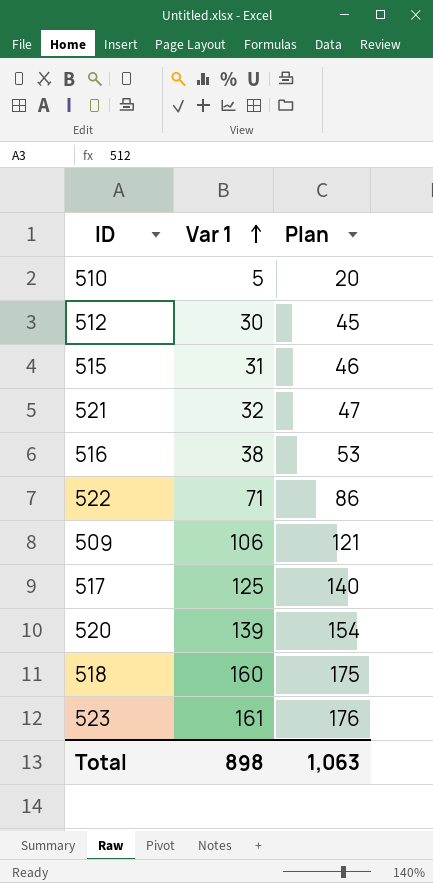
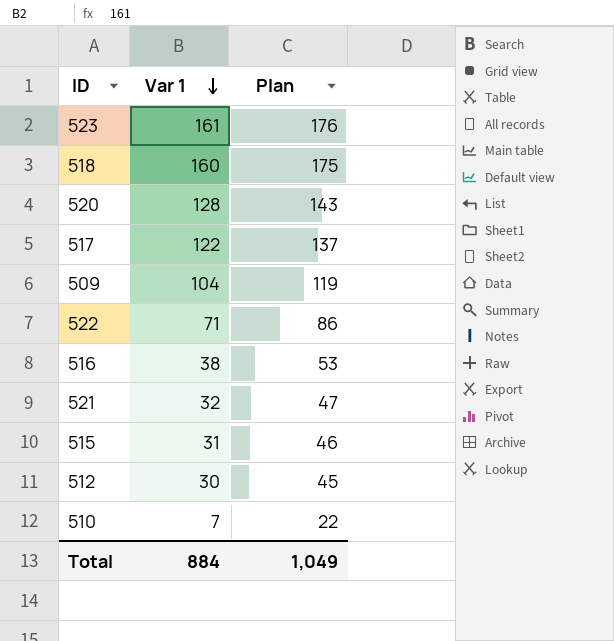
row order: Var 1 ascending -> Var 1 descending
520 | Var 1: 139 -> 128
520 | Plan: 154 -> 143
517 | Var 1: 125 -> 122
517 | Plan: 140 -> 137
509 | Var 1: 106 -> 104
509 | Plan: 121 -> 119
510 | Var 1: 5 -> 7
510 | Plan: 20 -> 22
Total | Var 1: 898 -> 884
Total | Plan: 1,063 -> 1,049

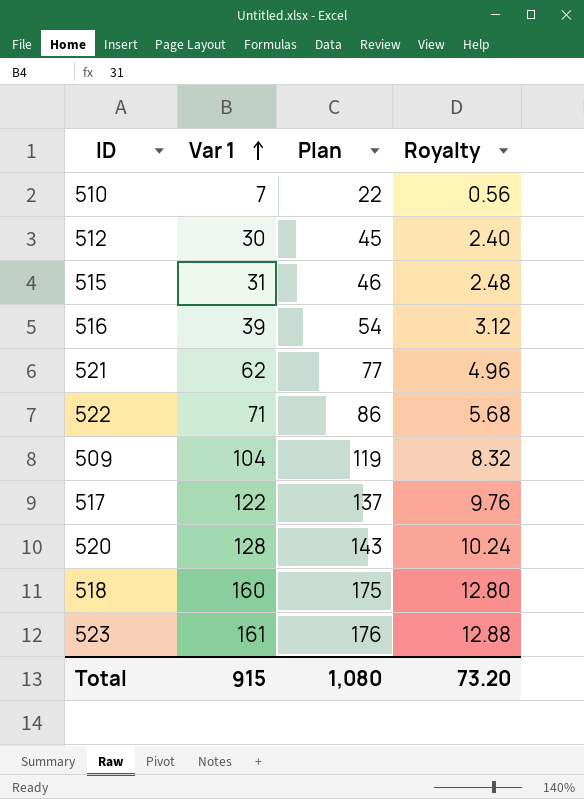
row order: Var 1 descending -> Var 1 ascending
column Royalty | formula: none -> [Var 1] * 0.08
516 | Var 1: 38 -> 39
516 | Plan: 53 -> 54
521 | Var 1: 32 -> 62
521 | Plan: 47 -> 77
Total | Var 1: 884 -> 915
Total | Plan: 1,049 -> 1,080

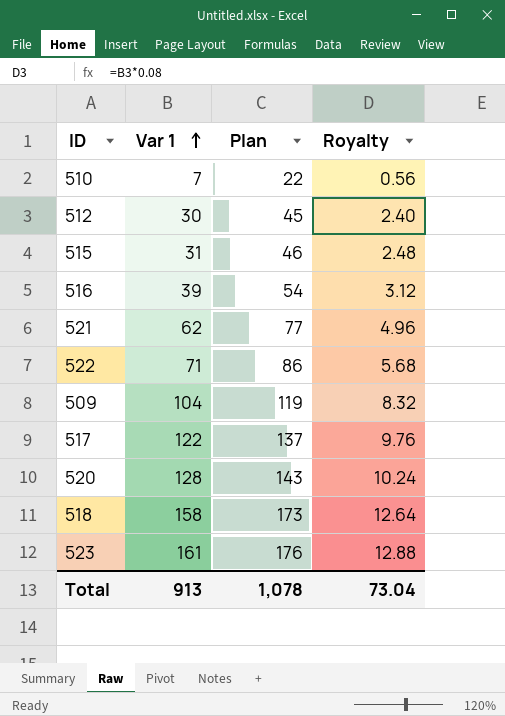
518 | Var 1: 160 -> 158
518 | Plan: 175 -> 173
518 | Royalty: 12.80 -> 12.64
Total | Var 1: 915 -> 913
Total | Plan: 1,080 -> 1,078
Total | Royalty: 73.20 -> 73.04

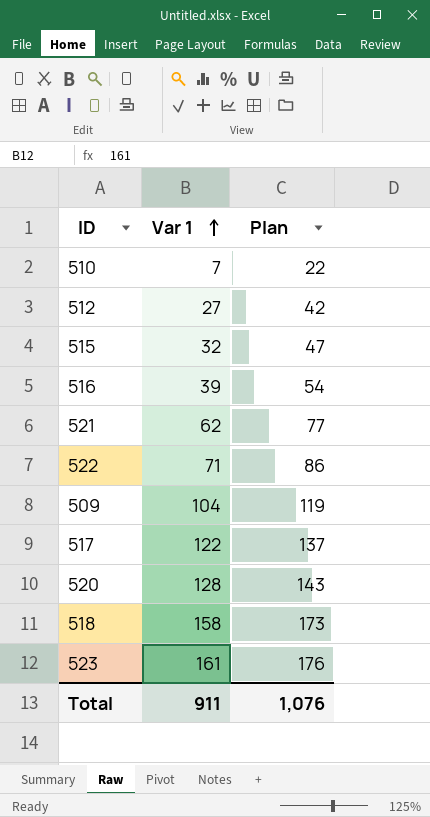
column Royalty | formula: [Var 1] * 0.08 -> none
512 | Var 1: 30 -> 27
512 | Plan: 45 -> 42
515 | Var 1: 31 -> 32
515 | Plan: 46 -> 47
Total | Var 1: 913 -> 911
Total | Plan: 1,078 -> 1,076

